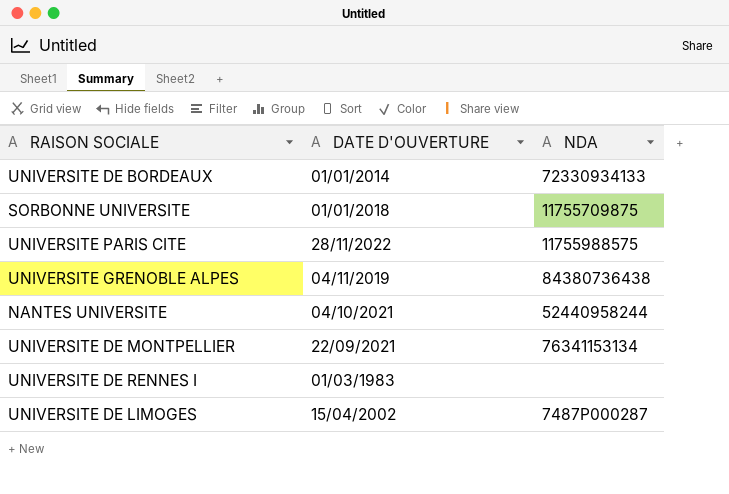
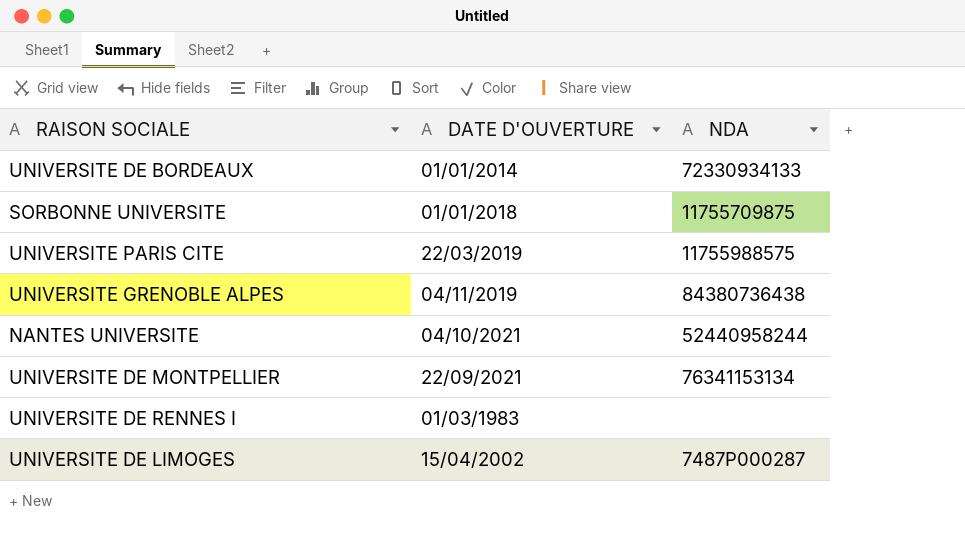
UNIVERSITE PARIS CITE | DATE D'OUVERTURE: 28/11/2022 -> 22/03/2019

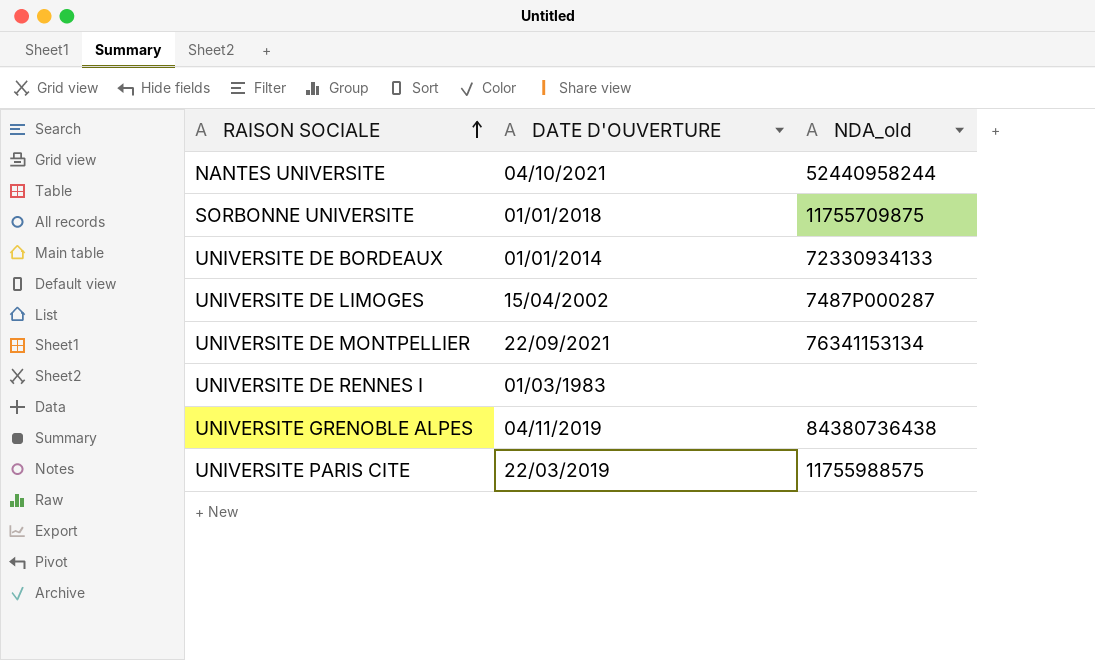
row order: none -> RAISON SOCIALE ascending
column name: NDA -> NDA_old

